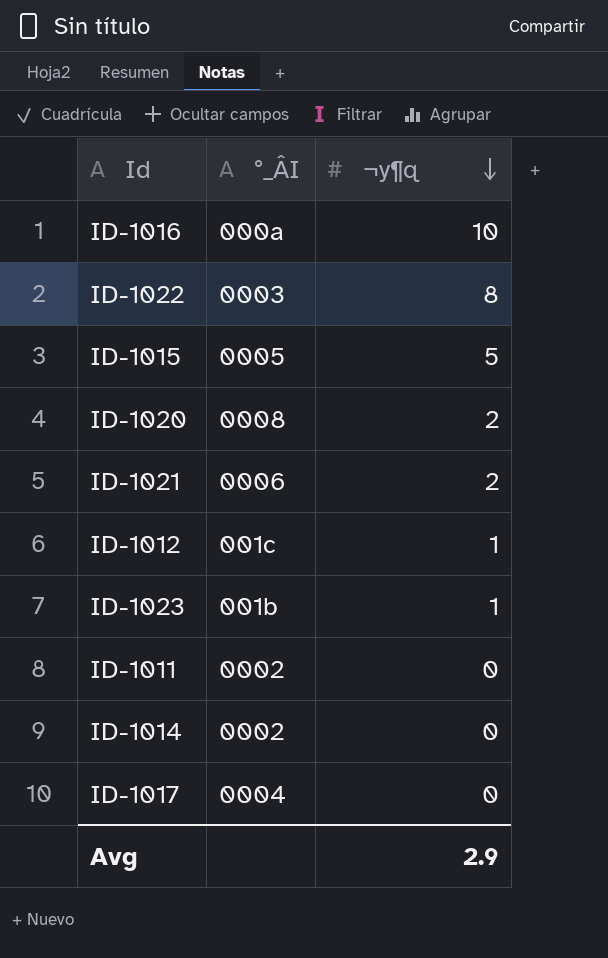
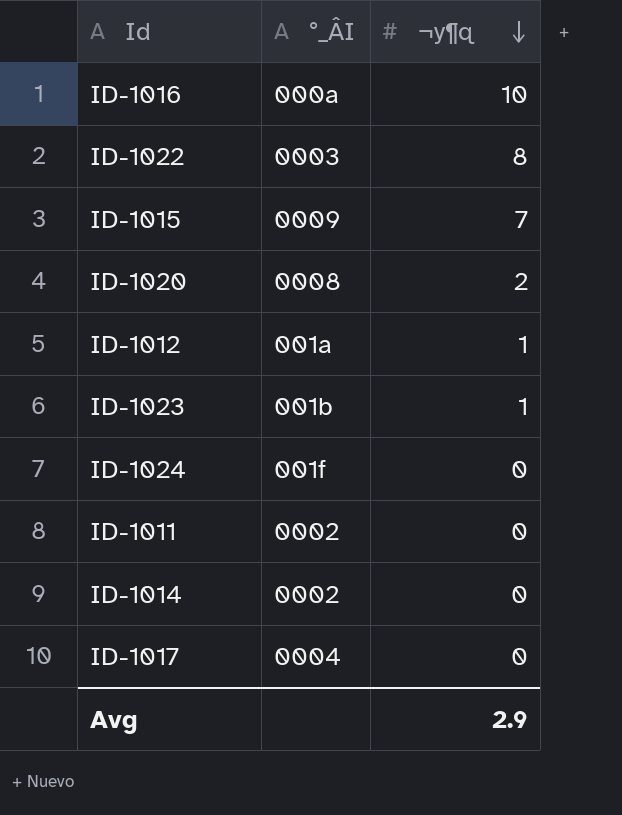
row ID-1021: 0006 | 2 -> none
ID-1015 | °_ÂI: 0005 -> 0009
ID-1015 | ¬y¶q: 5 -> 7
ID-1012 | °_ÂI: 001c -> 001a
row ID-1024: none -> 001f | 0

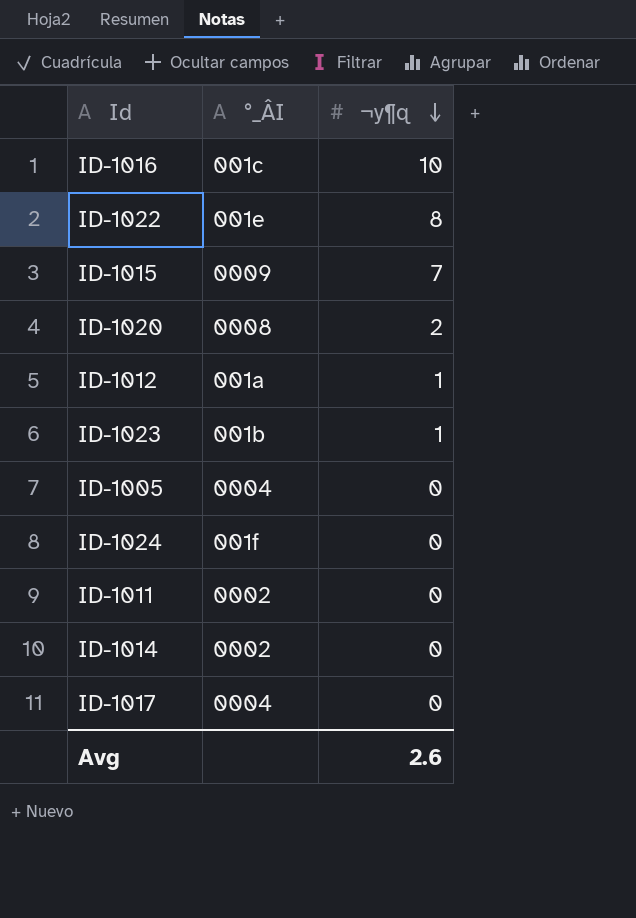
ID-1016 | °_ÂI: 000a -> 001c
ID-1022 | °_ÂI: 0003 -> 001e
row ID-1005: none -> 0004 | 0
Avg | ¬y¶q: 2.9 -> 2.6

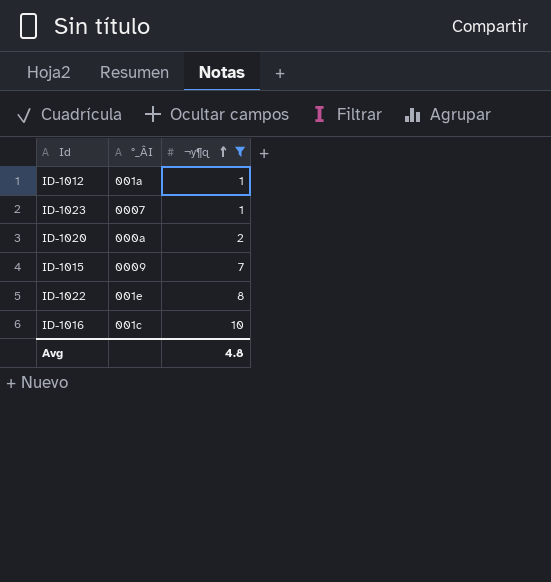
filter: none -> ¬y¶q != 0
row order: ¬y¶q descending -> ¬y¶q ascending
ID-1023 | °_ÂI: 001b -> 0007
ID-1020 | °_ÂI: 0008 -> 000a
Avg | ¬y¶q: 2.6 -> 4.8

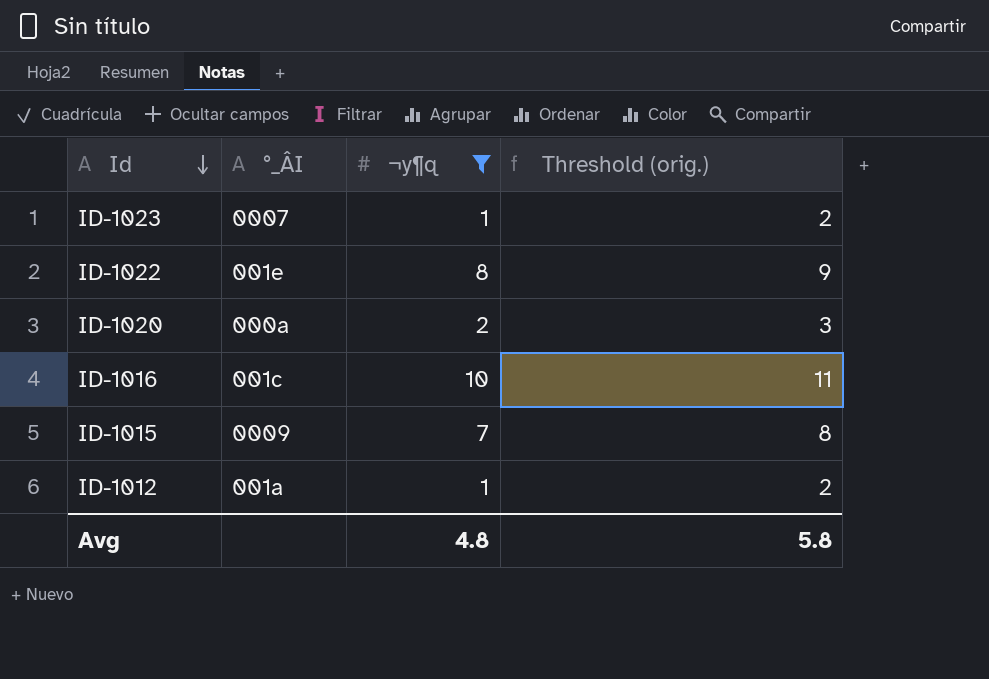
row order: ¬y¶q ascending -> Id descending
column Threshold (orig.) | formula: none -> [¬y¶q] + 1

